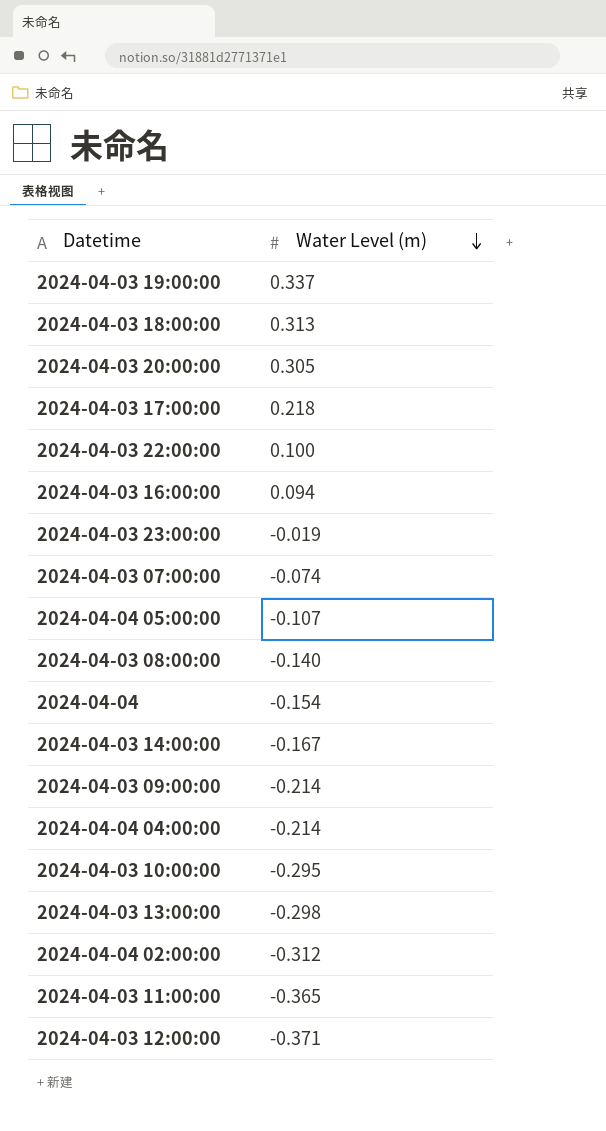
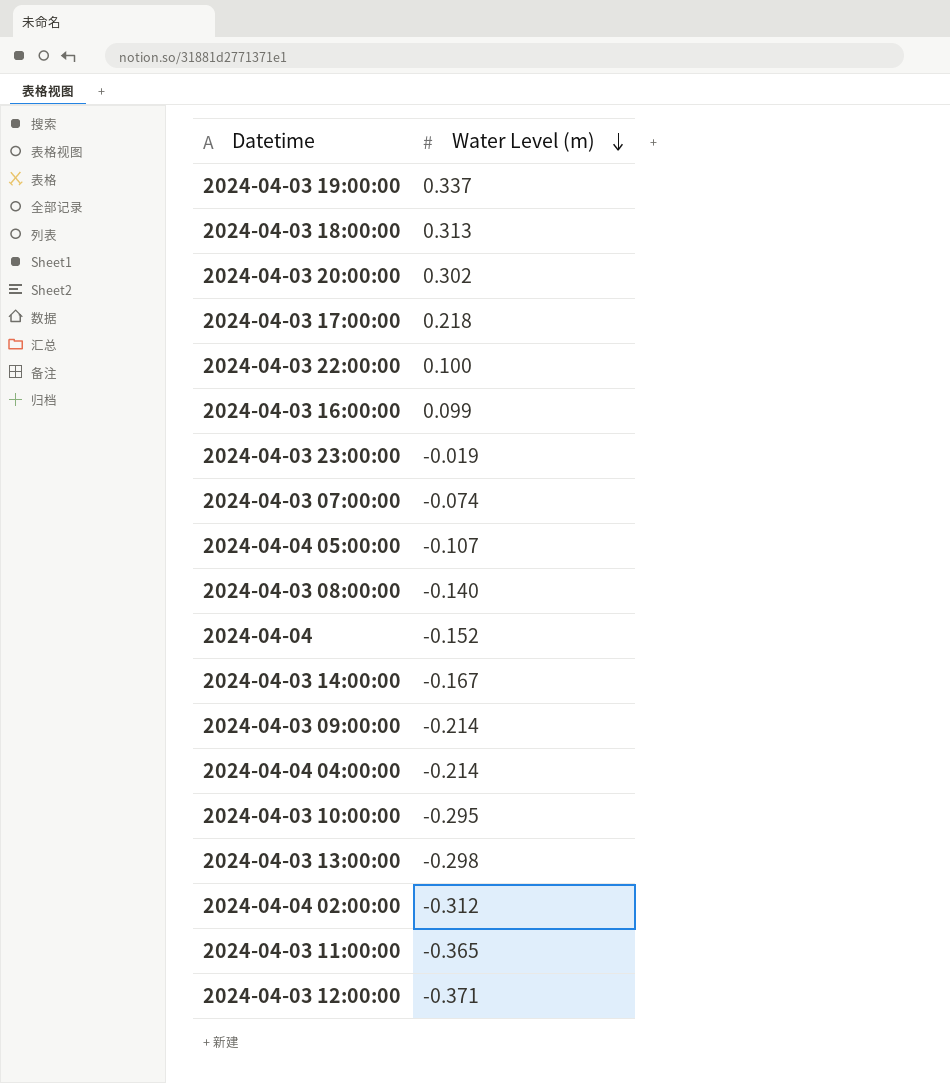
2024-04-03 20:00:00 | Water Level (m): 0.305 -> 0.302
2024-04-03 16:00:00 | Water Level (m): 0.094 -> 0.099
2024-04-04 | Water Level (m): -0.154 -> -0.152

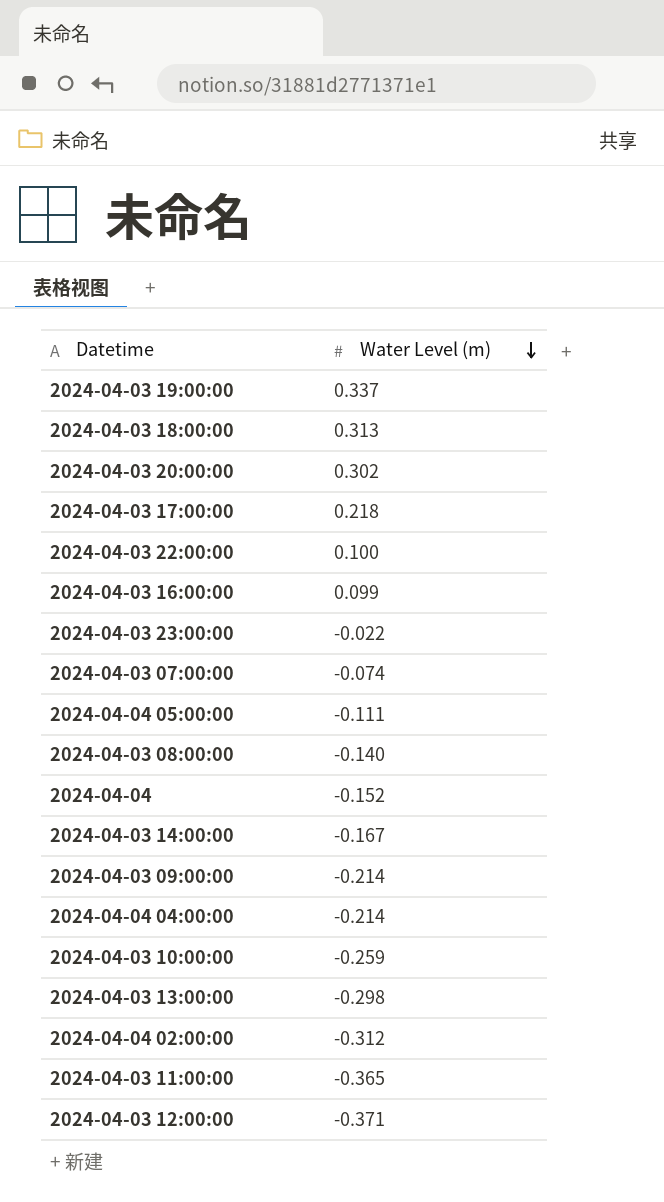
2024-04-03 23:00:00 | Water Level (m): -0.019 -> -0.022
2024-04-04 05:00:00 | Water Level (m): -0.107 -> -0.111
2024-04-03 10:00:00 | Water Level (m): -0.295 -> -0.259

